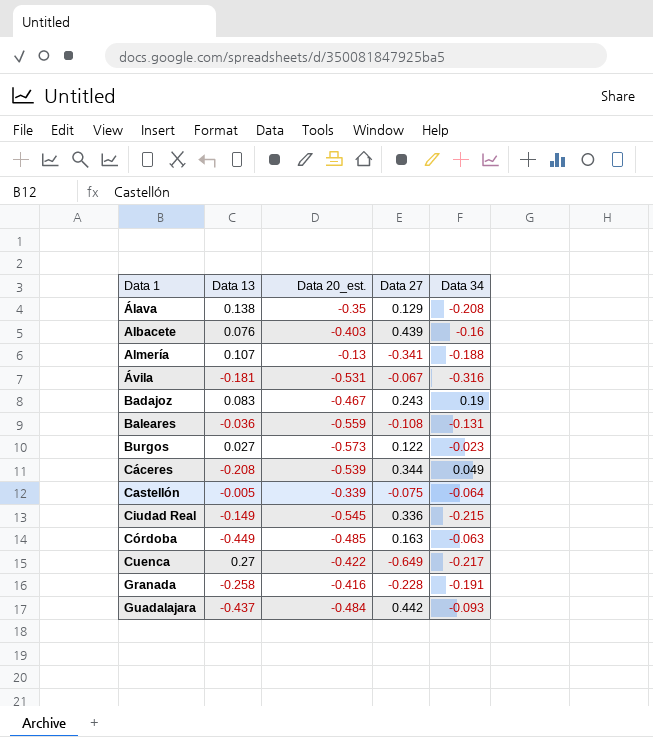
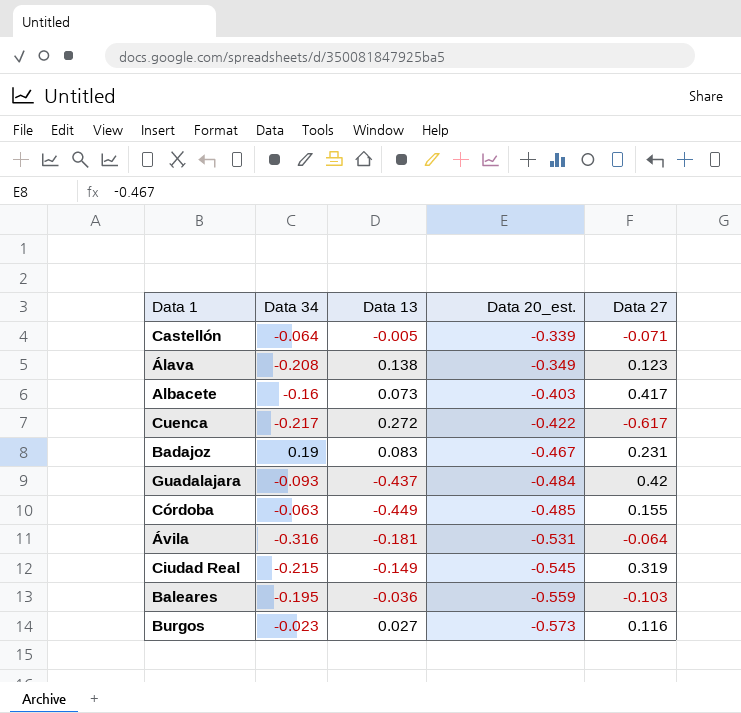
row order: Data 1 ascending -> Data 20_est. descending
column Data 34 | position: 5 -> 2
row Almería: 0.107 | -0.13 | -0.341 | -0.188 -> none
row Cáceres: -0.208 | -0.539 | 0.344 | 0.049 -> none
row Granada: -0.258 | -0.416 | -0.228 | -0.191 -> none
Castellón | Data 27: -0.075 -> -0.071
Álava | Data 20_est.: -0.35 -> -0.349
Álava | Data 27: 0.129 -> 0.123
Albacete | Data 13: 0.076 -> 0.073
Albacete | Data 27: 0.439 -> 0.417
Cuenca | Data 13: 0.27 -> 0.272
Cuenca | Data 27: -0.649 -> -0.617
Badajoz | Data 27: 0.243 -> 0.231
Guadalajara | Data 27: 0.442 -> 0.42
Córdoba | Data 27: 0.163 -> 0.155
Ávila | Data 27: -0.067 -> -0.064
Ciudad Real | Data 27: 0.336 -> 0.319
Baleares | Data 34: -0.131 -> -0.195
Baleares | Data 27: -0.108 -> -0.103
Burgos | Data 27: 0.122 -> 0.116

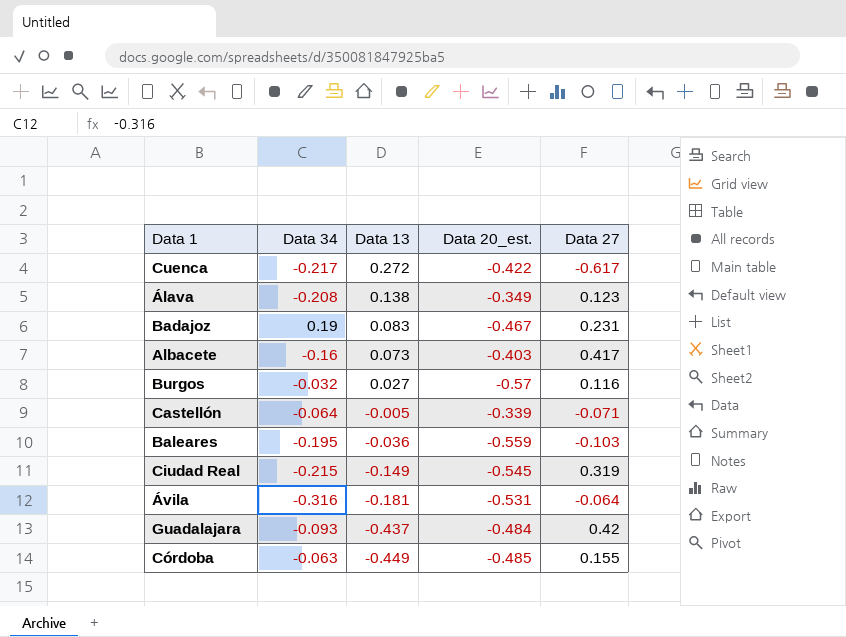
row order: Data 20_est. descending -> Data 13 descending
Burgos | Data 34: -0.023 -> -0.032
Burgos | Data 20_est.: -0.573 -> -0.57

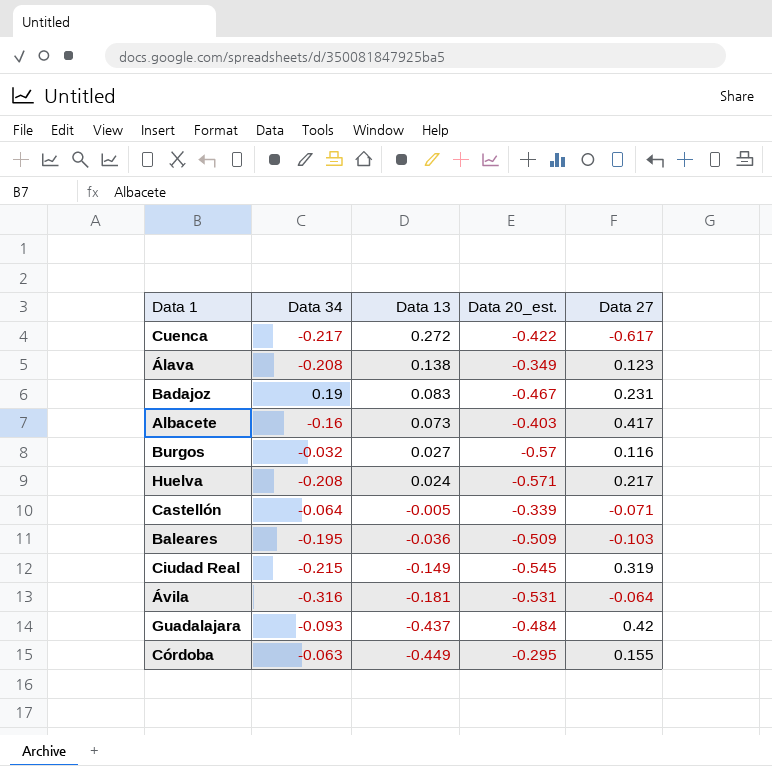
row Huelva: none -> -0.208 | 0.024 | -0.571 | 0.217
Baleares | Data 20_est.: -0.559 -> -0.509
Córdoba | Data 20_est.: -0.485 -> -0.295

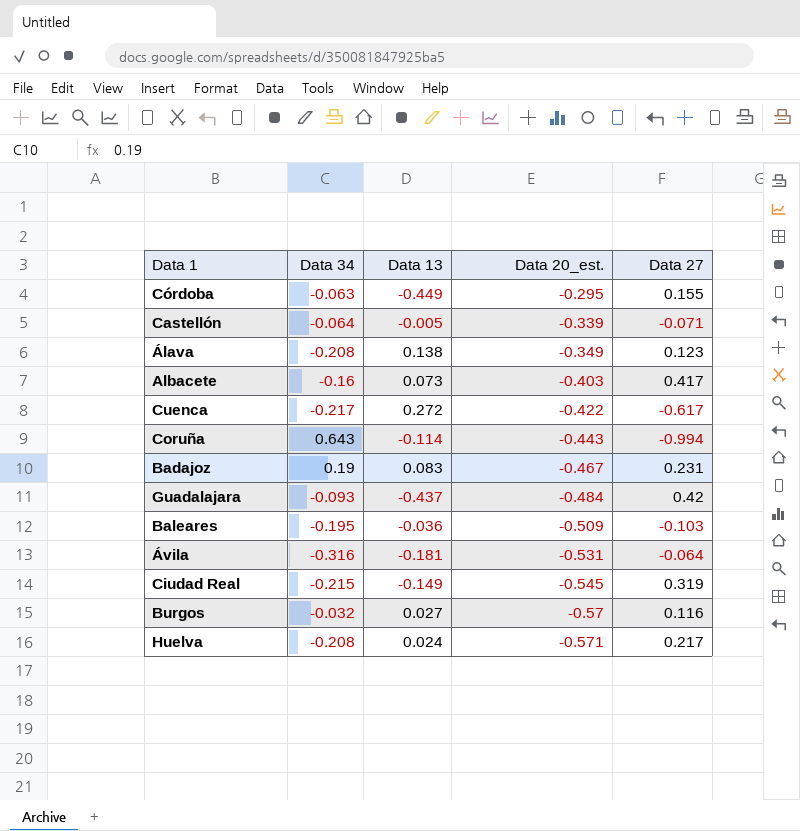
row order: Data 13 descending -> Data 20_est. descending
row Coruña: none -> 0.643 | -0.114 | -0.443 | -0.994

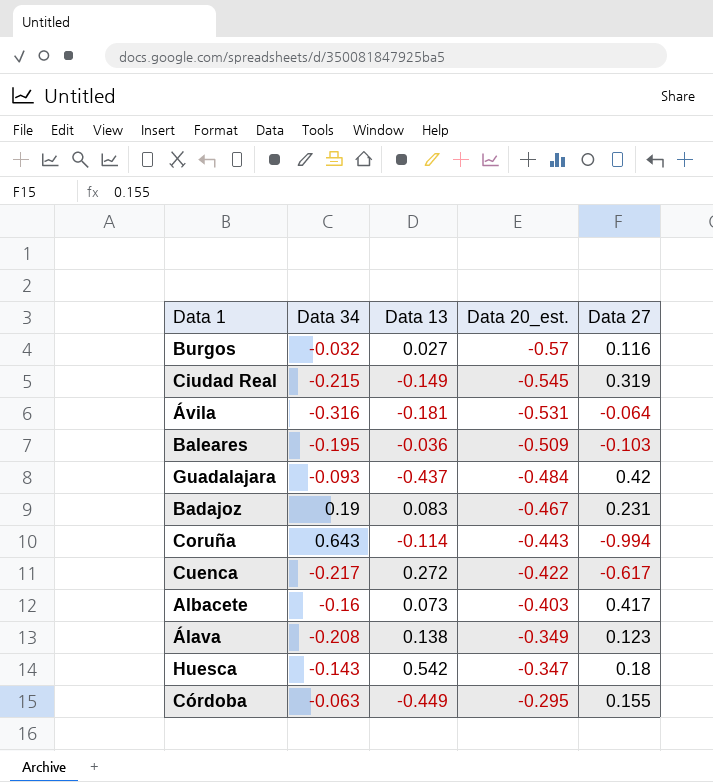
row order: Data 20_est. descending -> Data 20_est. ascending
row Castellón: -0.064 | -0.005 | -0.339 | -0.071 -> none
row Huelva: -0.208 | 0.024 | -0.571 | 0.217 -> none
row Huesca: none -> -0.143 | 0.542 | -0.347 | 0.18

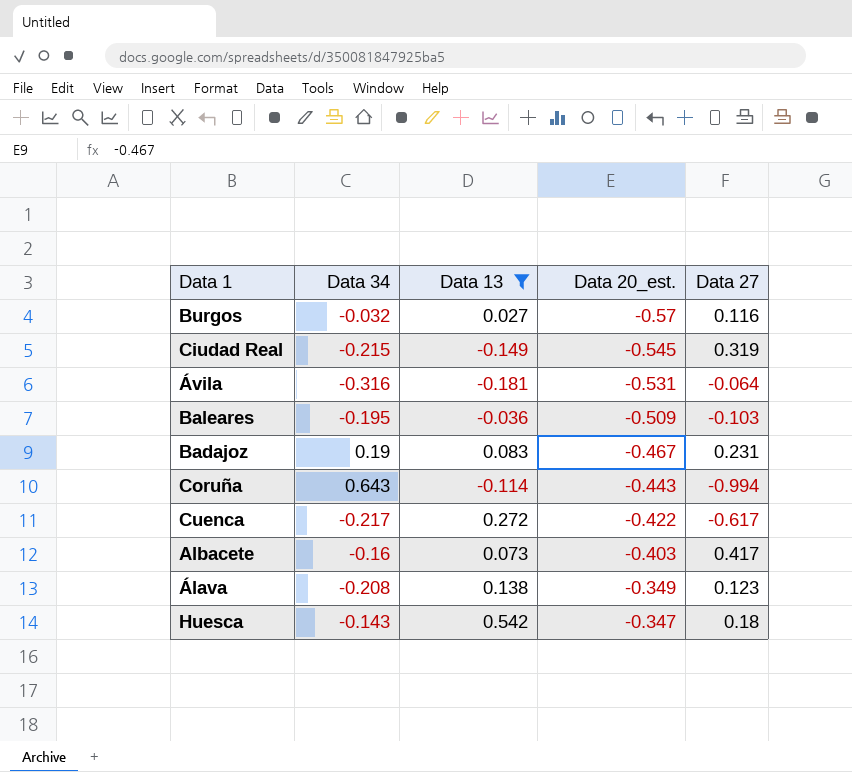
filter: none -> Data 13 >= -0.181

